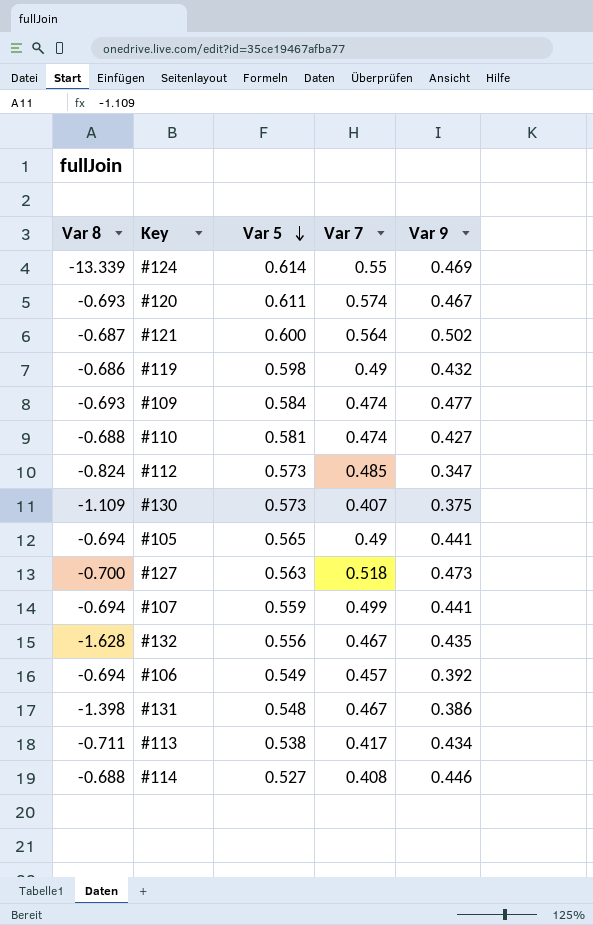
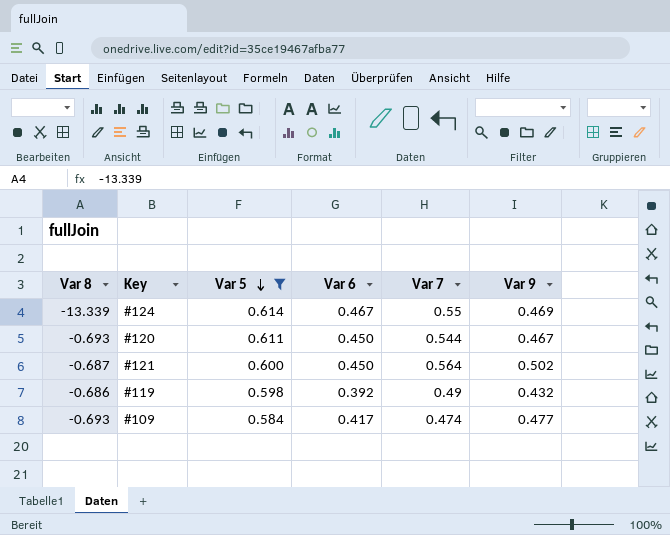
filter: none -> Var 5 >= 0.584
column Var 6 | position: none -> 4
#120 | Var 7: 0.574 -> 0.544

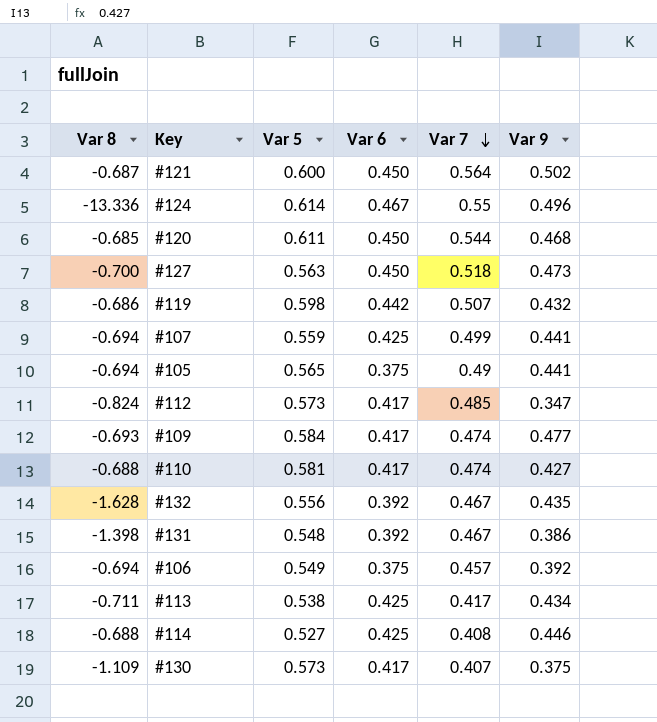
filter: Var 5 >= 0.584 -> none
row order: Var 5 descending -> Var 7 descending
#124 | Var 8: -13.339 -> -13.336
#124 | Var 9: 0.469 -> 0.496
#120 | Var 8: -0.693 -> -0.685
#120 | Var 9: 0.467 -> 0.468
#119 | Var 6: 0.392 -> 0.442
#119 | Var 7: 0.49 -> 0.507

